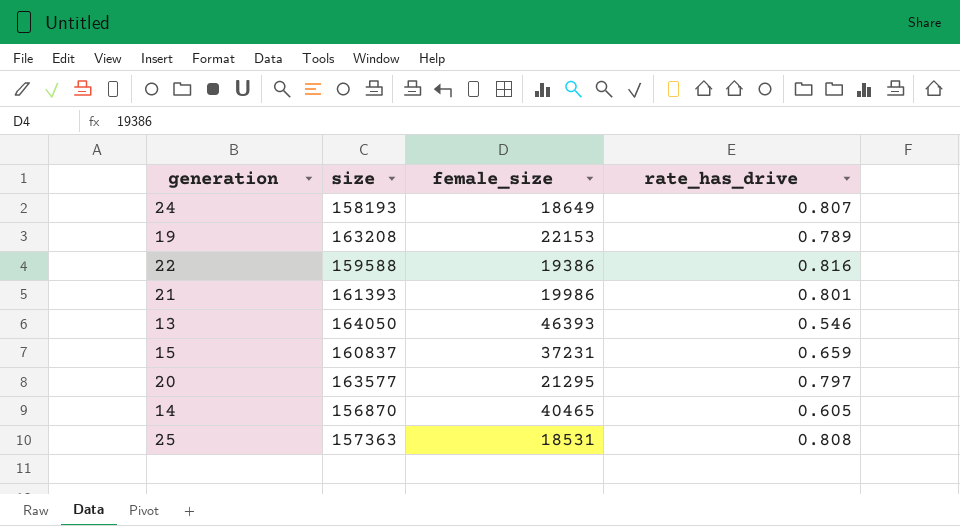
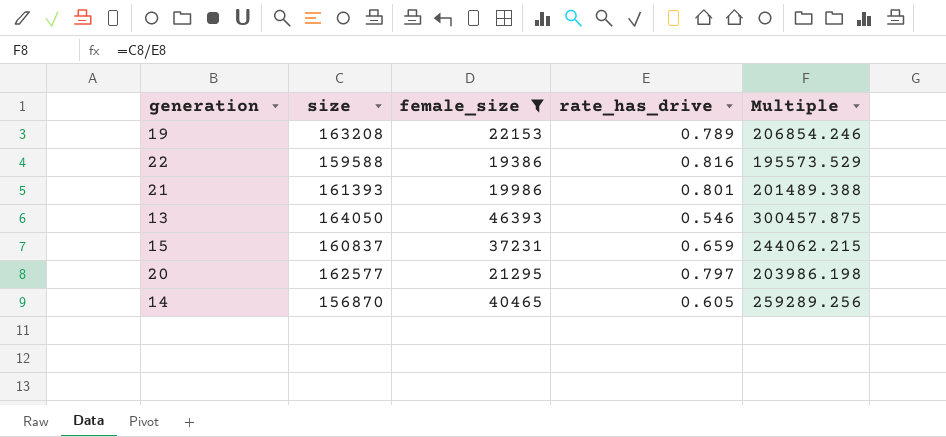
filter: none -> female_size >= 19386
column Multiple | formula: none -> [size] / [rate_has_drive]
20 | size: 163577 -> 162577

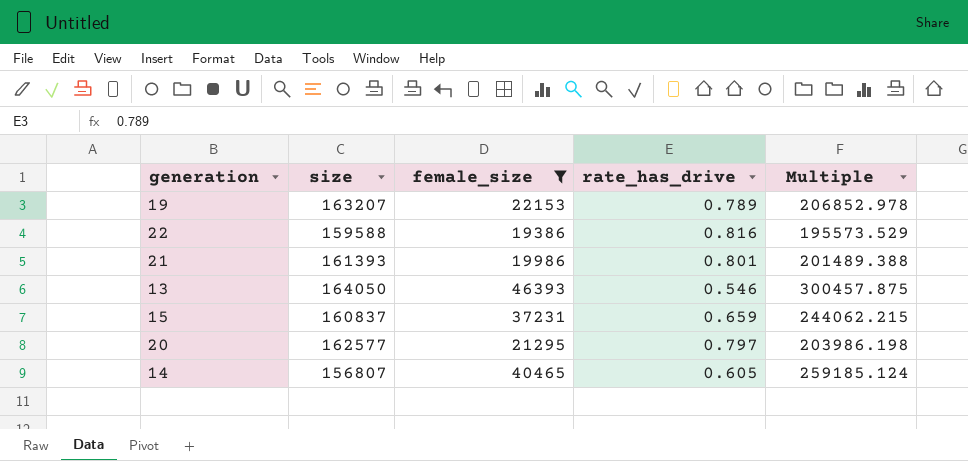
19 | size: 163208 -> 163207
19 | Multiple: 206854.246 -> 206852.978
14 | size: 156870 -> 156807
14 | Multiple: 259289.256 -> 259185.124

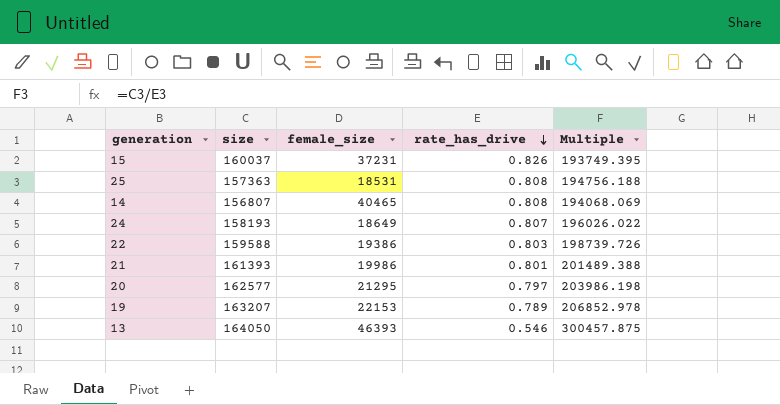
filter: female_size >= 19386 -> none
row order: none -> rate_has_drive descending
15 | size: 160837 -> 160037
15 | rate_has_drive: 0.659 -> 0.826
15 | Multiple: 244062.215 -> 193749.395
14 | rate_has_drive: 0.605 -> 0.808
14 | Multiple: 259185.124 -> 194068.069
22 | rate_has_drive: 0.816 -> 0.803
22 | Multiple: 195573.529 -> 198739.726

